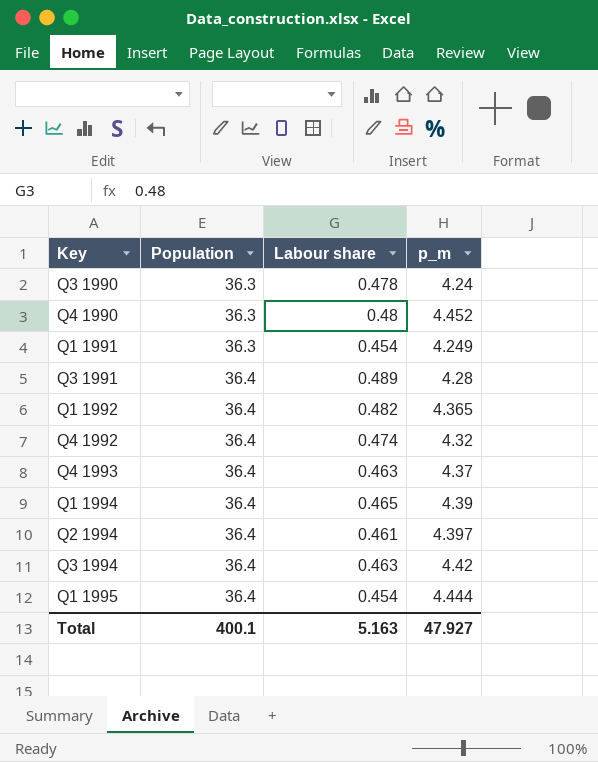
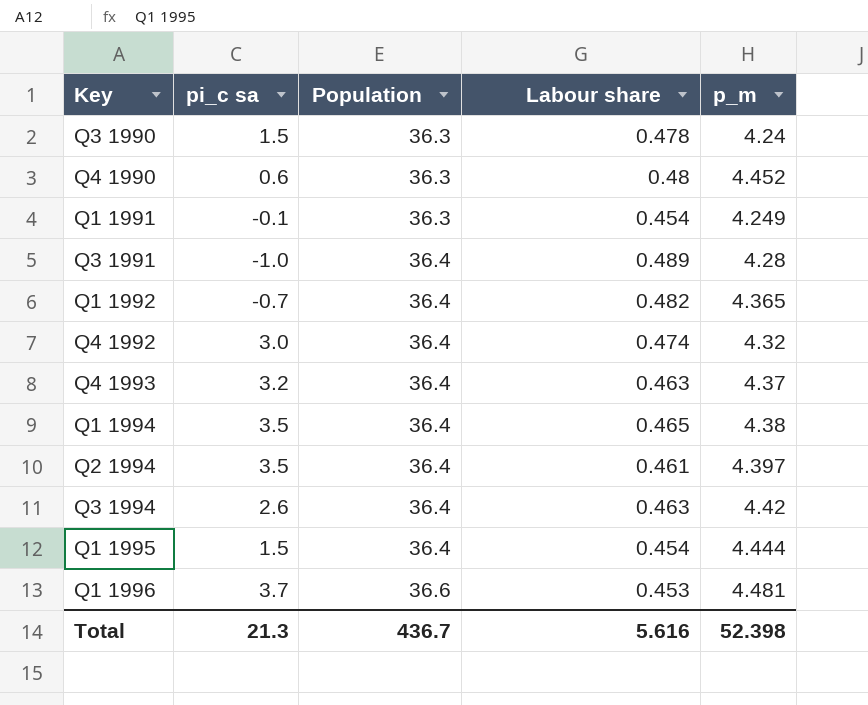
column pi_c sa | position: none -> 2
Q1 1994 | p_m: 4.39 -> 4.38
row Q1 1996: none -> 3.7 | 36.6 | 0.453 | 4.481
Total | Population: 400.1 -> 436.7
Total | Labour share: 5.163 -> 5.616
Total | p_m: 47.927 -> 52.398

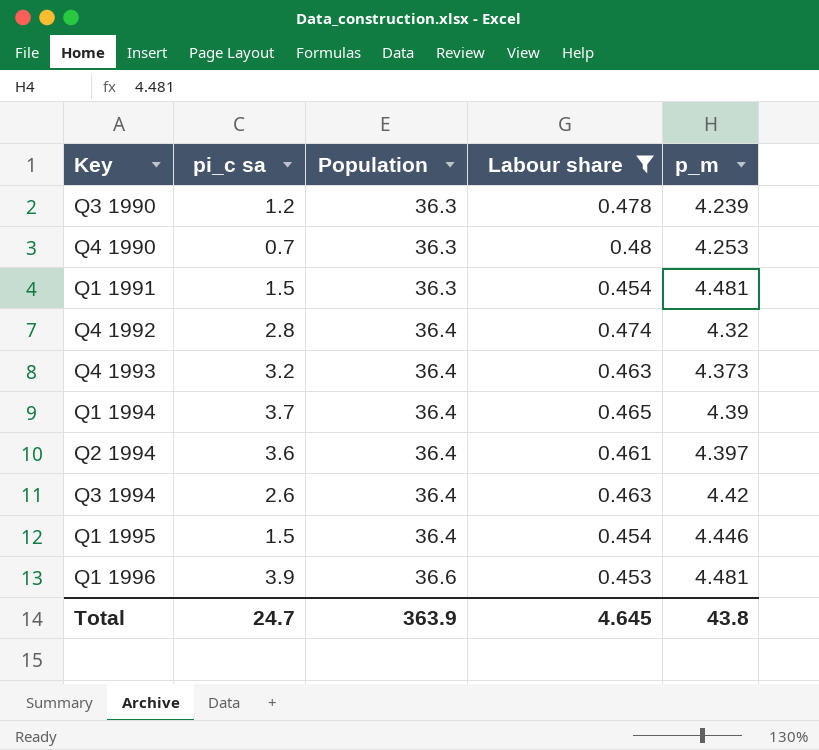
filter: none -> Labour share <= 0.48
Q3 1990 | pi_c sa: 1.5 -> 1.2
Q3 1990 | p_m: 4.24 -> 4.239
Q4 1990 | pi_c sa: 0.6 -> 0.7
Q4 1990 | p_m: 4.452 -> 4.253
Q1 1991 | pi_c sa: -0.1 -> 1.5
Q1 1991 | p_m: 4.249 -> 4.481
Q4 1992 | pi_c sa: 3.0 -> 2.8
Q4 1993 | p_m: 4.37 -> 4.373
Q1 1994 | pi_c sa: 3.5 -> 3.7
Q1 1994 | p_m: 4.38 -> 4.39
Q2 1994 | pi_c sa: 3.5 -> 3.6
Q1 1995 | p_m: 4.444 -> 4.446
Q1 1996 | pi_c sa: 3.7 -> 3.9
Total | pi_c sa: 21.3 -> 24.7
Total | Population: 436.7 -> 363.9
Total | Labour share: 5.616 -> 4.645
Total | p_m: 52.398 -> 43.8

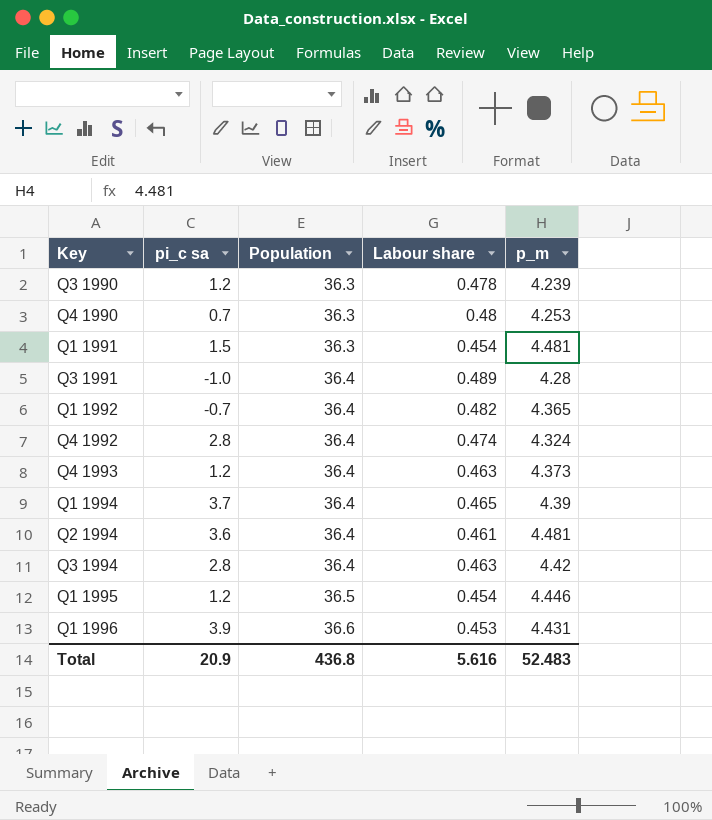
filter: Labour share <= 0.48 -> none
Q4 1992 | p_m: 4.32 -> 4.324
Q4 1993 | pi_c sa: 3.2 -> 1.2
Q2 1994 | p_m: 4.397 -> 4.481
Q3 1994 | pi_c sa: 2.6 -> 2.8
Q1 1995 | pi_c sa: 1.5 -> 1.2
Q1 1995 | Population: 36.4 -> 36.5
Q1 1996 | p_m: 4.481 -> 4.431
Total | pi_c sa: 24.7 -> 20.9
Total | Population: 363.9 -> 436.8
Total | Labour share: 4.645 -> 5.616
Total | p_m: 43.8 -> 52.483

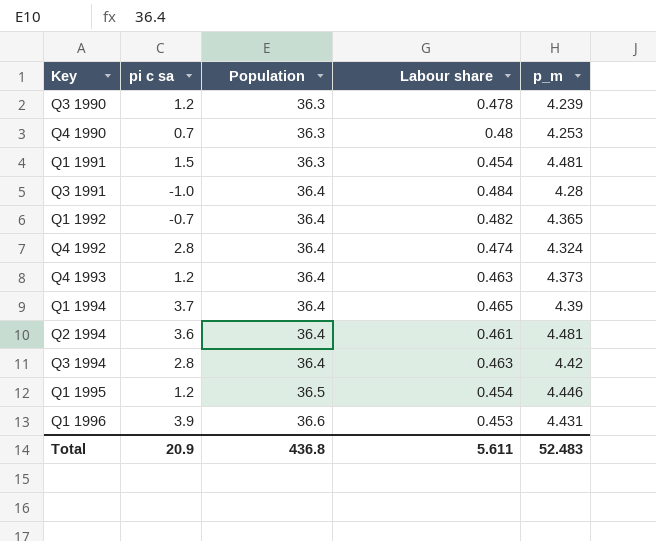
column name: pi_c sa -> pi c sa
Q3 1991 | Labour share: 0.489 -> 0.484
Total | Labour share: 5.616 -> 5.611

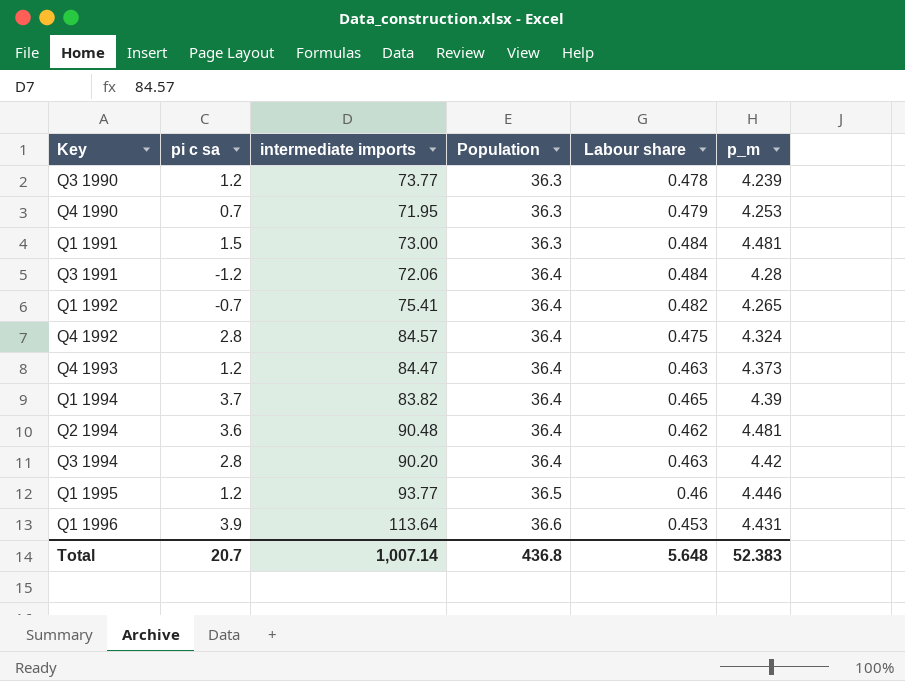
column intermediate imports | position: none -> 3
Q4 1990 | Labour share: 0.48 -> 0.479
Q1 1991 | Labour share: 0.454 -> 0.484
Q3 1991 | pi c sa: -1.0 -> -1.2
Q1 1992 | p_m: 4.365 -> 4.265
Q4 1992 | Labour share: 0.474 -> 0.475
Q2 1994 | Labour share: 0.461 -> 0.462
Q1 1995 | Labour share: 0.454 -> 0.46
Total | pi c sa: 20.9 -> 20.7
Total | Labour share: 5.611 -> 5.648
Total | p_m: 52.483 -> 52.383

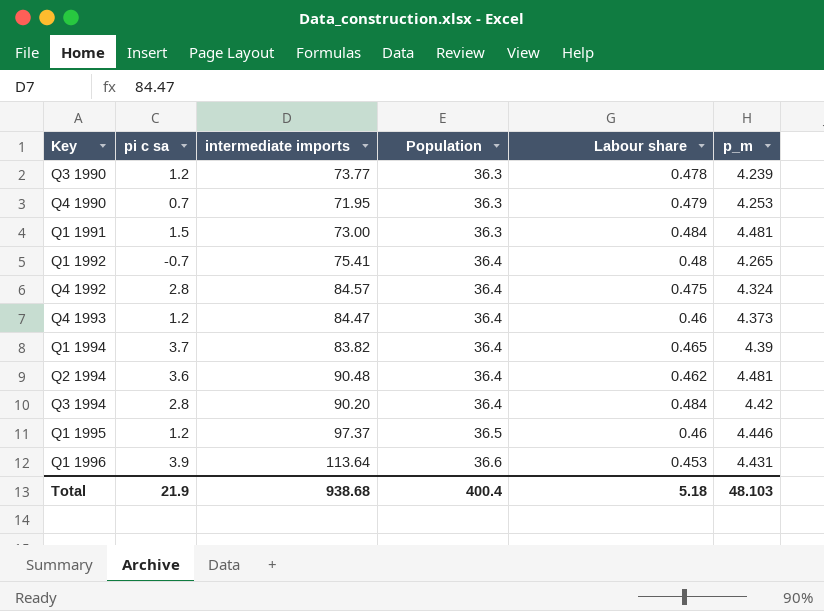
row Q3 1991: -1.2 | 72.06 | 36.4 | 0.484 | 4.28 -> none
Q1 1992 | Labour share: 0.482 -> 0.48
Q4 1993 | Labour share: 0.463 -> 0.46
Q3 1994 | Labour share: 0.463 -> 0.484
Q1 1995 | intermediate imports: 93.77 -> 97.37
Total | pi c sa: 20.7 -> 21.9
Total | intermediate imports: 1,007.14 -> 938.68
Total | Population: 436.8 -> 400.4
Total | Labour share: 5.648 -> 5.18
Total | p_m: 52.383 -> 48.103

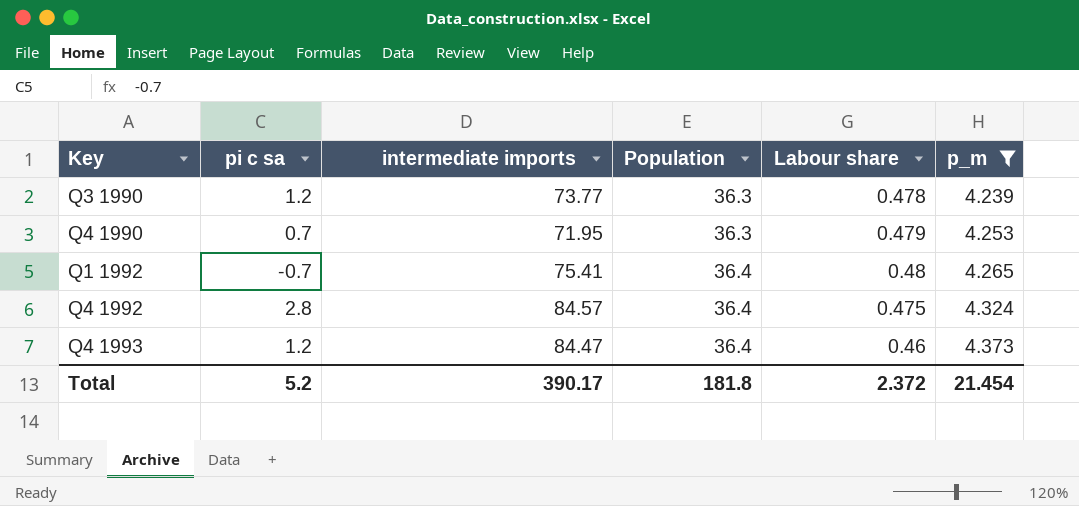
filter: none -> p_m <= 4.373
Total | pi c sa: 21.9 -> 5.2
Total | intermediate imports: 938.68 -> 390.17
Total | Population: 400.4 -> 181.8
Total | Labour share: 5.18 -> 2.372
Total | p_m: 48.103 -> 21.454

